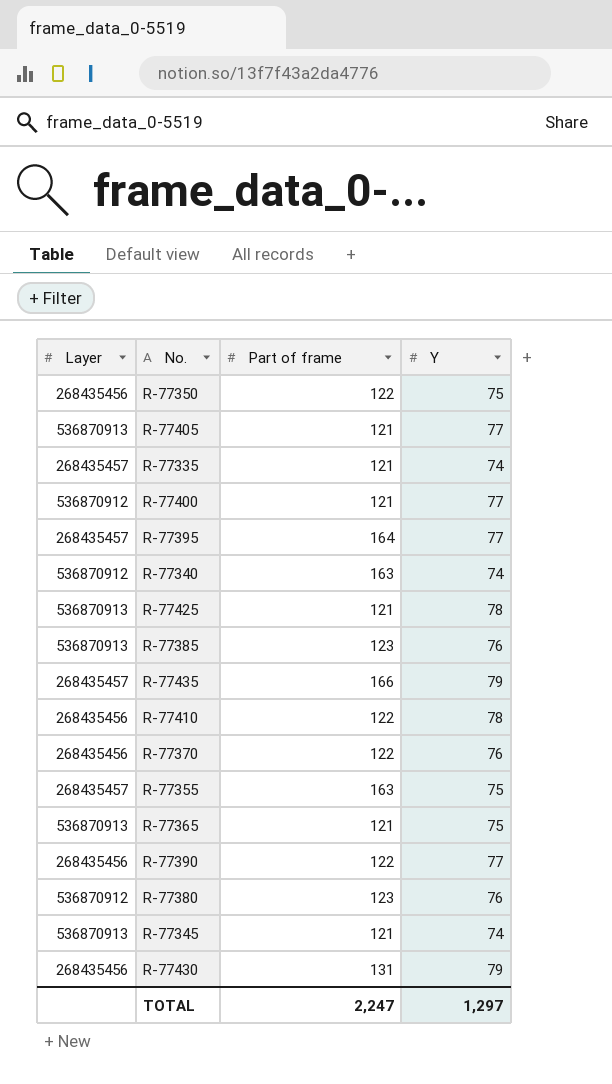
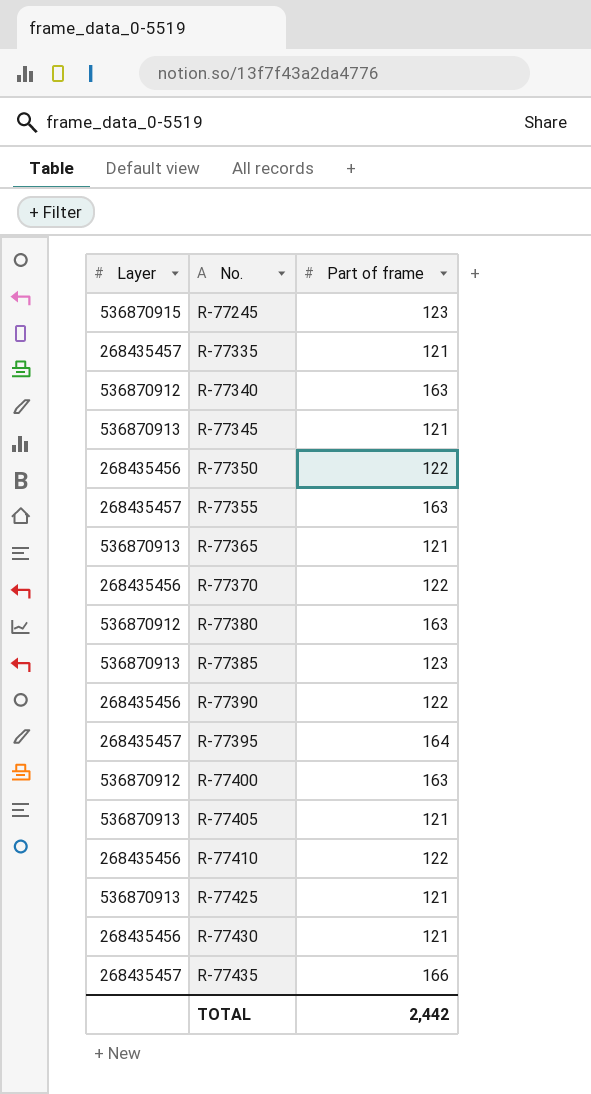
row order: none -> No. ascending
column Y | position: 4 -> none
row R-77245: none -> 536870915 | 123
R-77380 | Part of frame: 123 -> 163
R-77400 | Part of frame: 121 -> 163
R-77430 | Part of frame: 131 -> 121
TOTAL | Part of frame: 2,247 -> 2,442

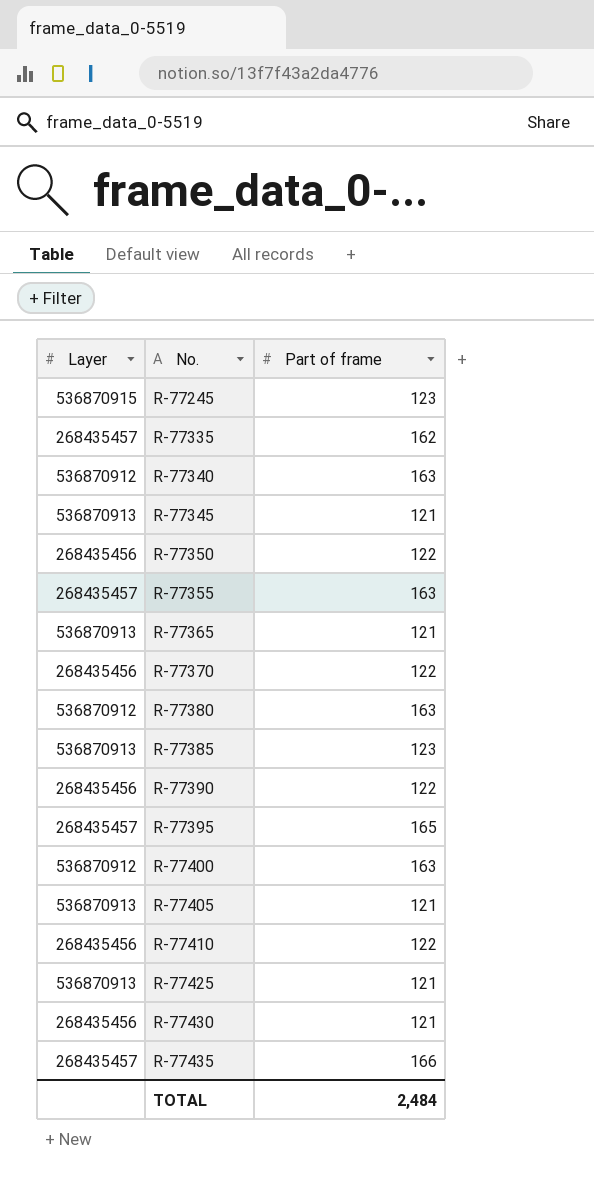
R-77335 | Part of frame: 121 -> 162
R-77395 | Part of frame: 164 -> 165
TOTAL | Part of frame: 2,442 -> 2,484

